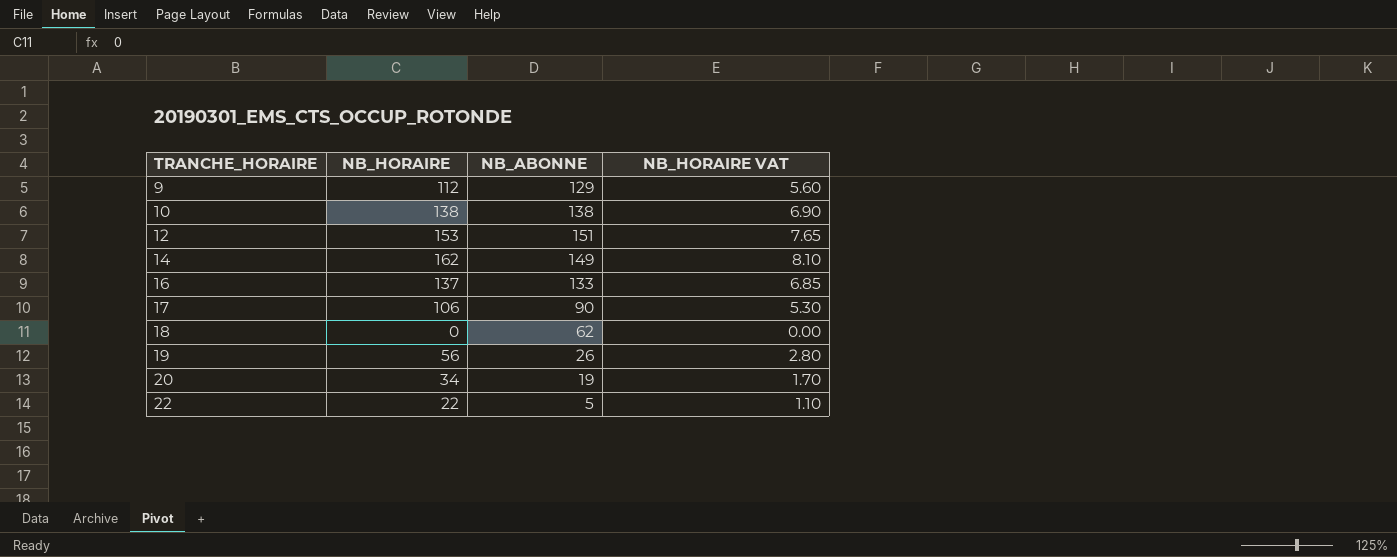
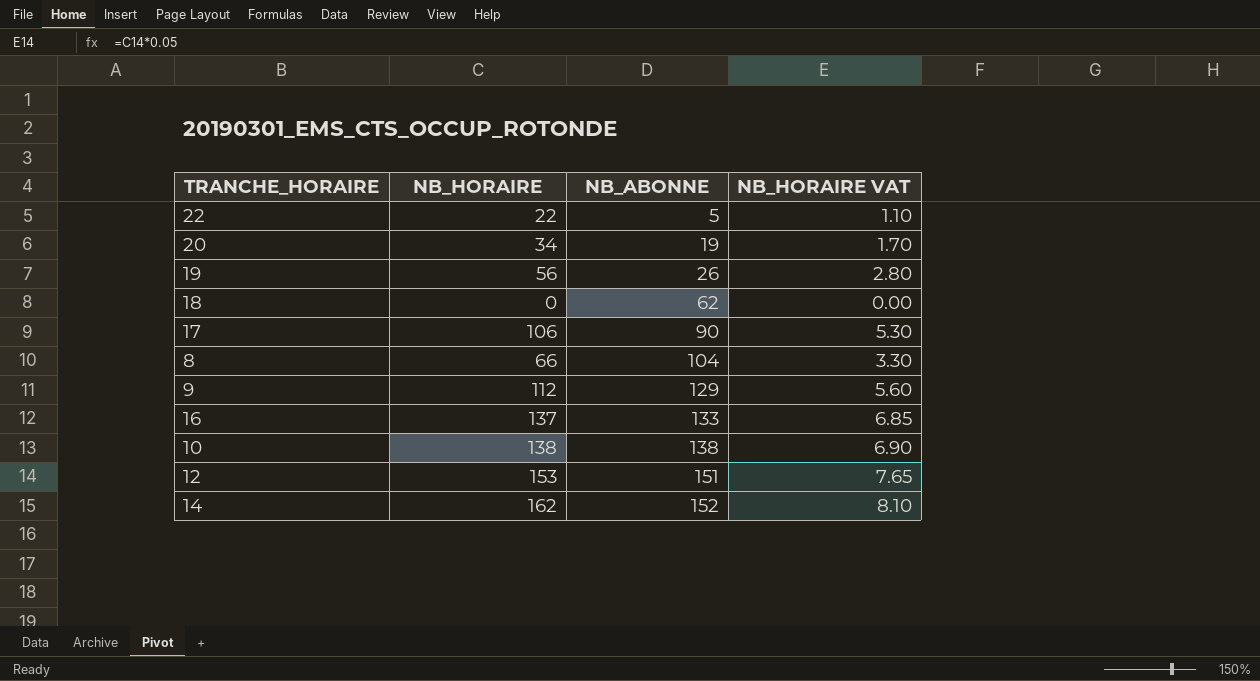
row order: TRANCHE_HORAIRE ascending -> NB_ABONNE ascending
row 8: none -> 66 | 104 | 3.30
14 | NB_ABONNE: 149 -> 152

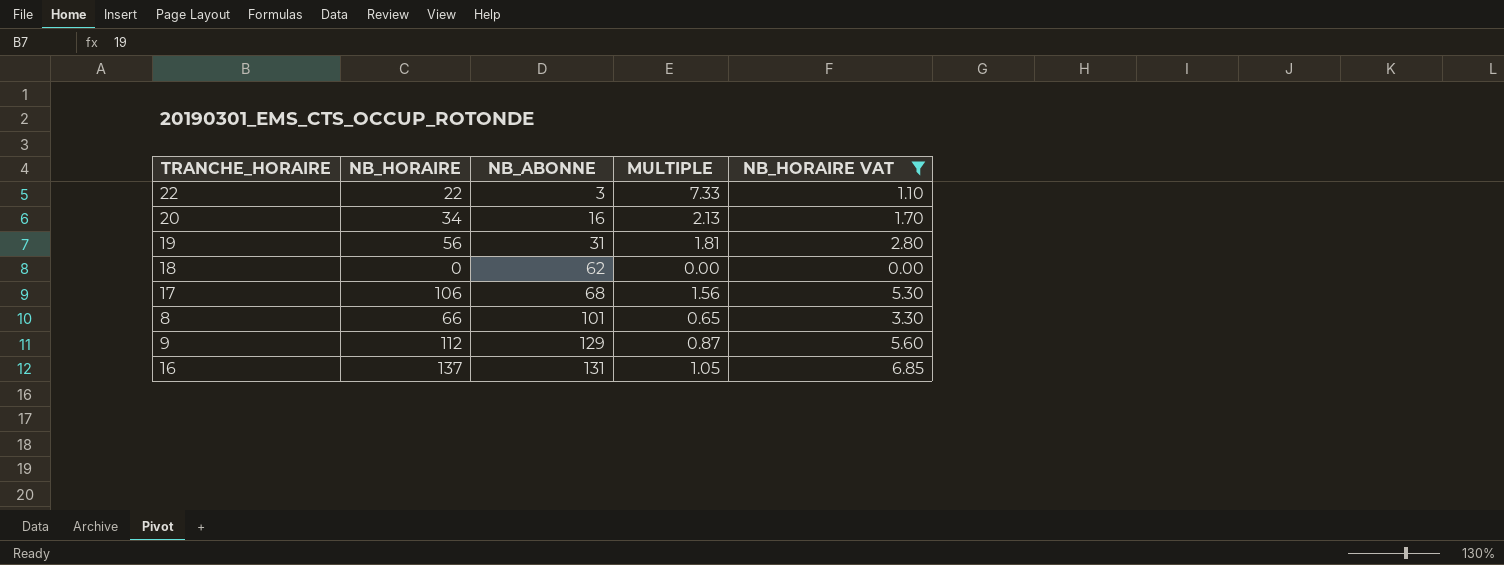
filter: none -> NB_HORAIRE VAT <= 6.85
column MULTIPLE | formula: none -> [NB_HORAIRE] / [NB_ABONNE]
22 | NB_ABONNE: 5 -> 3
20 | NB_ABONNE: 19 -> 16
19 | NB_ABONNE: 26 -> 31
17 | NB_ABONNE: 90 -> 68
8 | NB_ABONNE: 104 -> 101
16 | NB_ABONNE: 133 -> 131

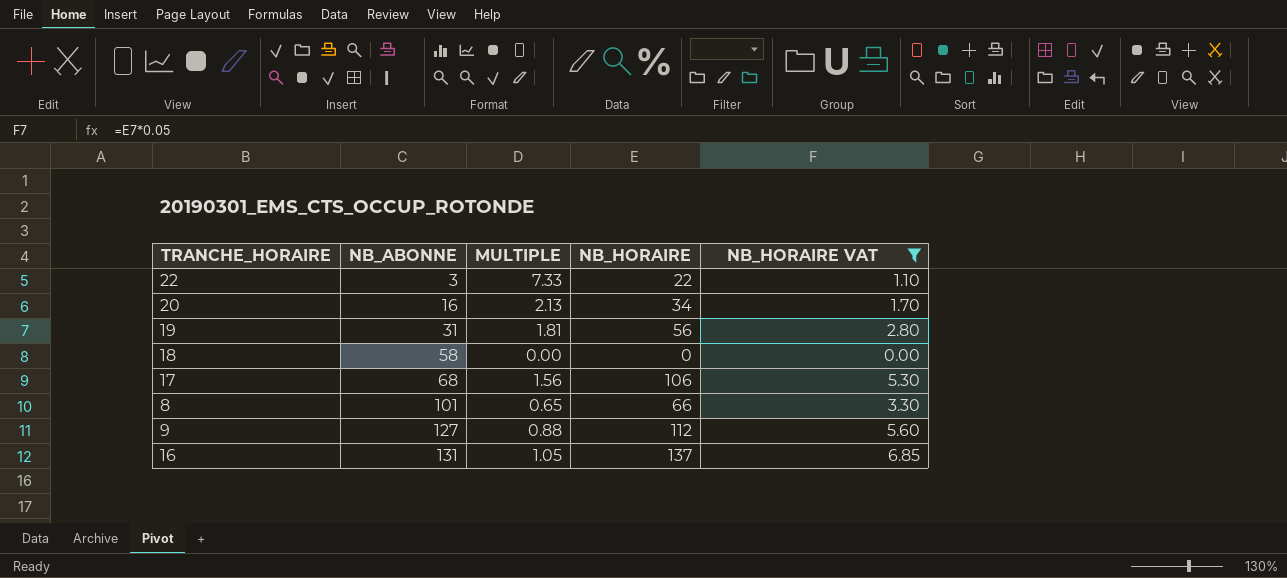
column NB_HORAIRE | position: 2 -> 4
18 | NB_ABONNE: 62 -> 58
9 | NB_ABONNE: 129 -> 127
9 | MULTIPLE: 0.87 -> 0.88

